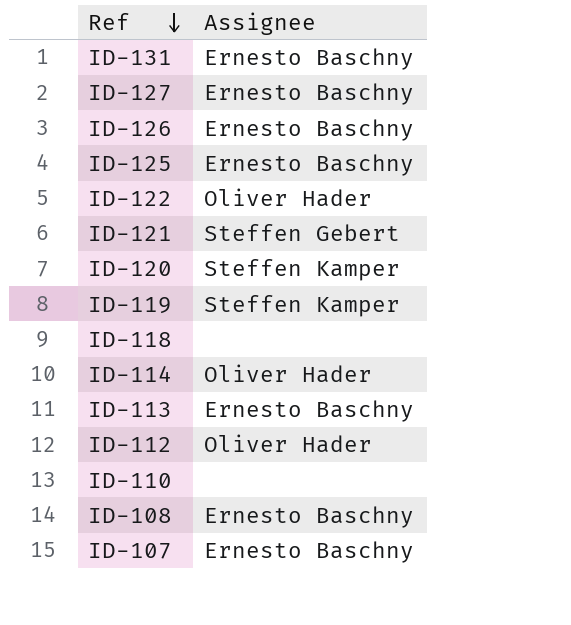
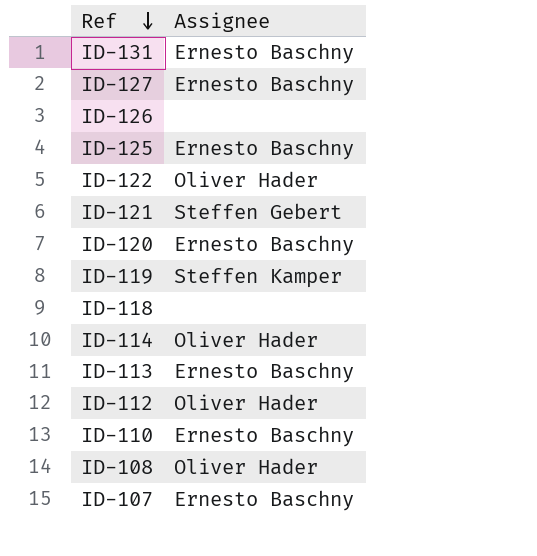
ID-126 | Assignee: Ernesto Baschny -> none
ID-120 | Assignee: Steffen Kamper -> Ernesto Baschny
ID-110 | Assignee: none -> Ernesto Baschny
ID-108 | Assignee: Ernesto Baschny -> Oliver Hader

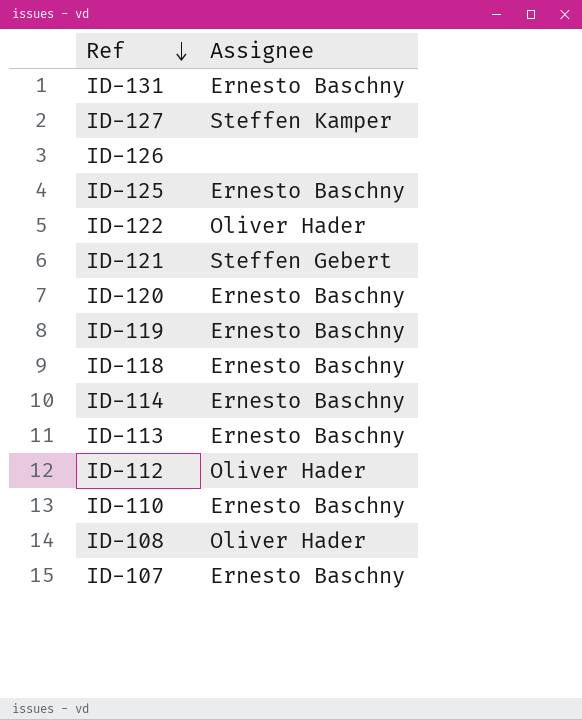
ID-127 | Assignee: Ernesto Baschny -> Steffen Kamper
ID-119 | Assignee: Steffen Kamper -> Ernesto Baschny
ID-118 | Assignee: none -> Ernesto Baschny
ID-114 | Assignee: Oliver Hader -> Ernesto Baschny

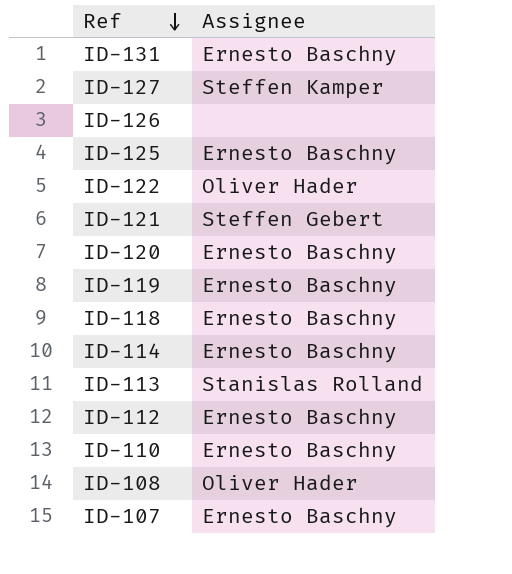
ID-113 | Assignee: Ernesto Baschny -> Stanislas Rolland
ID-112 | Assignee: Oliver Hader -> Ernesto Baschny

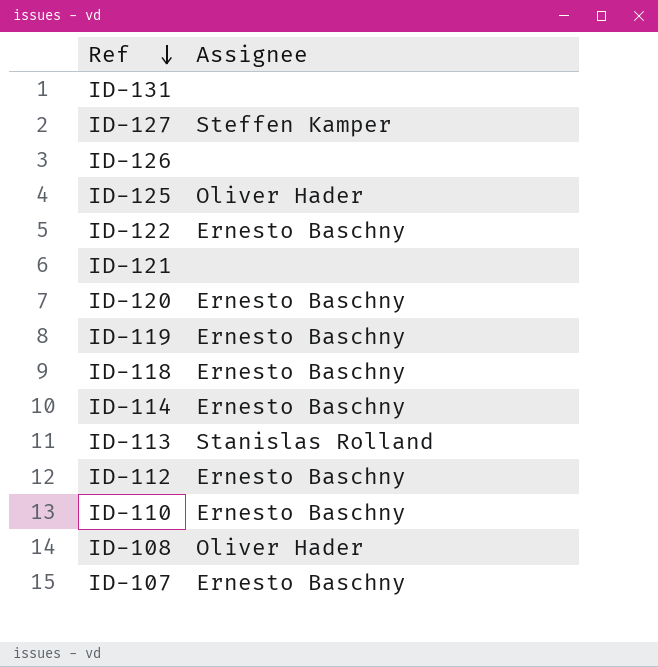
ID-131 | Assignee: Ernesto Baschny -> none
ID-125 | Assignee: Ernesto Baschny -> Oliver Hader
ID-122 | Assignee: Oliver Hader -> Ernesto Baschny
ID-121 | Assignee: Steffen Gebert -> none

